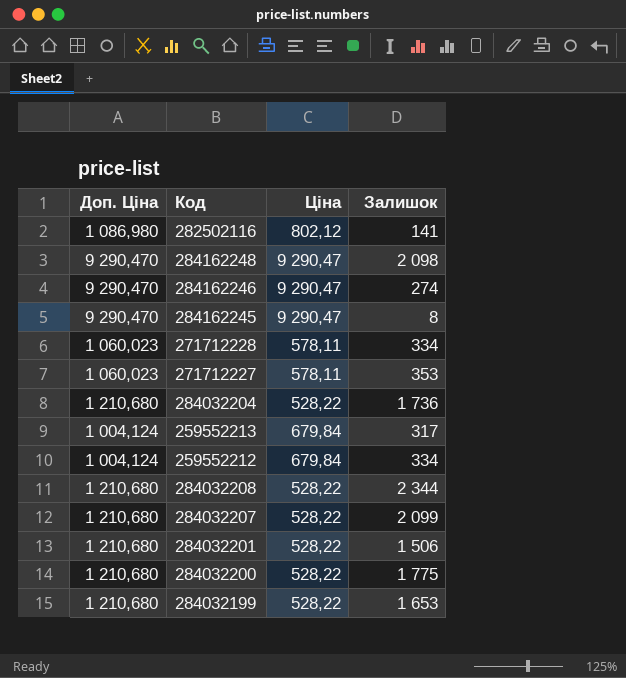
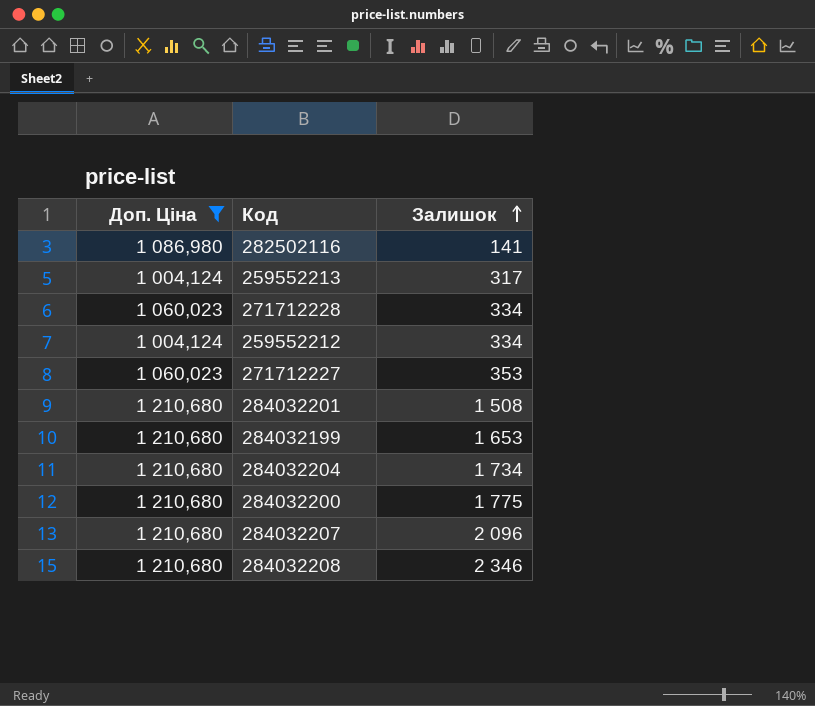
filter: none -> Доп. Ціна != 9 290,470
row order: none -> Залишок ascending
column Ціна | position: 3 -> none
284032201 | Залишок: 1 506 -> 1 508
284032204 | Залишок: 1 736 -> 1 734
284032207 | Залишок: 2 099 -> 2 096
284032208 | Залишок: 2 344 -> 2 346

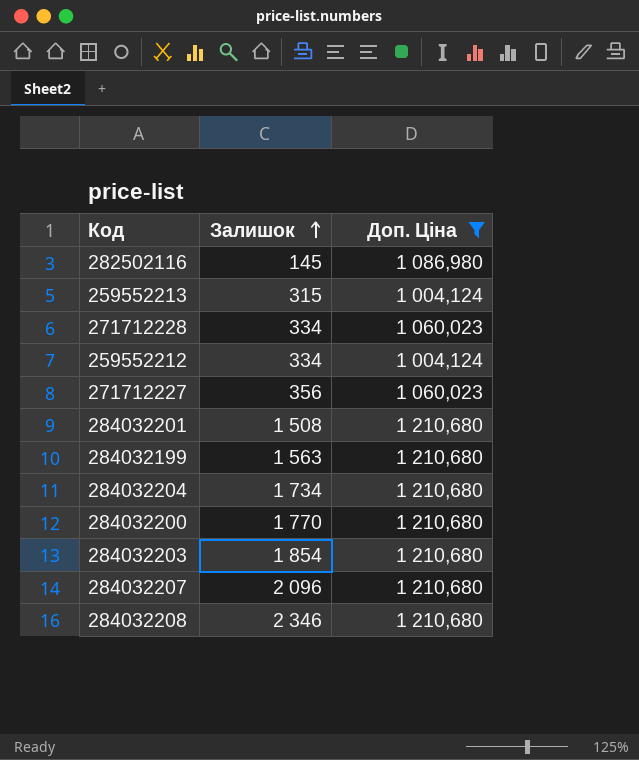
column Доп. Ціна | position: 1 -> 3
282502116 | Залишок: 141 -> 145
259552213 | Залишок: 317 -> 315
271712227 | Залишок: 353 -> 356
284032199 | Залишок: 1 653 -> 1 563
284032200 | Залишок: 1 775 -> 1 770
row 284032203: none -> 1 854 | 1 210,680

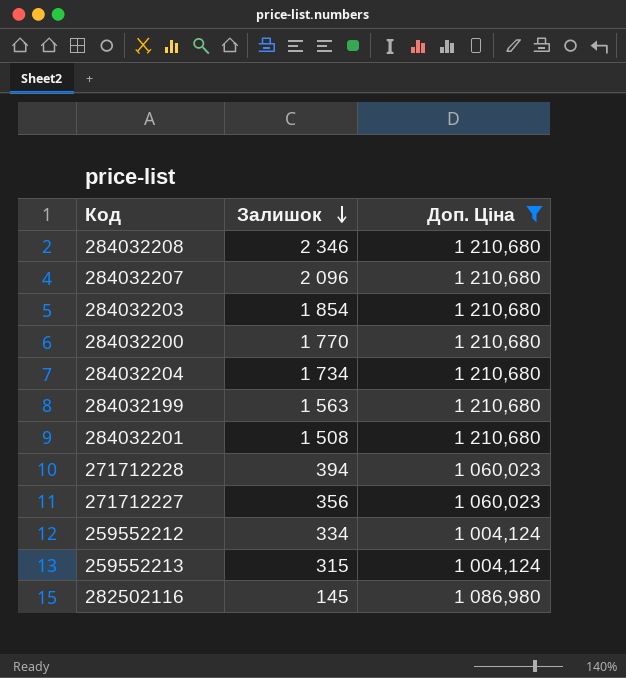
row order: Залишок ascending -> Залишок descending
271712228 | Залишок: 334 -> 394

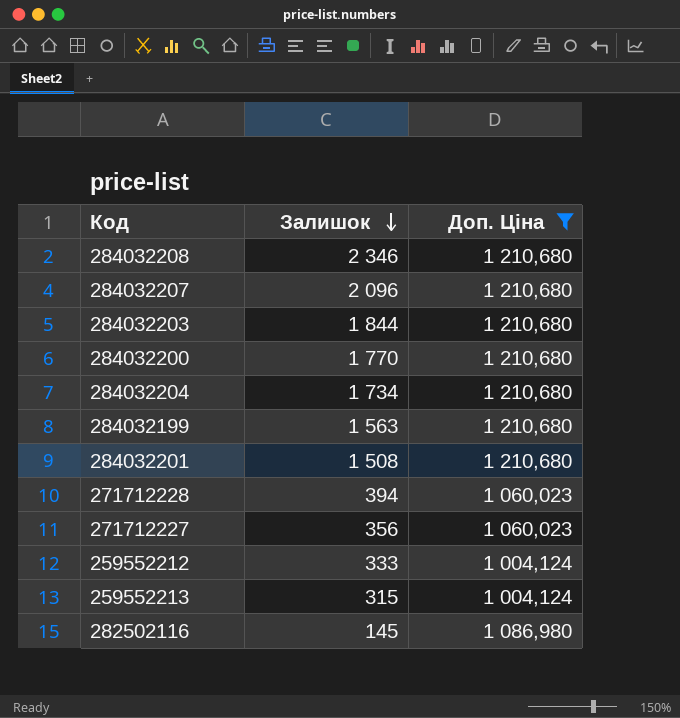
284032203 | Залишок: 1 854 -> 1 844
259552212 | Залишок: 334 -> 333

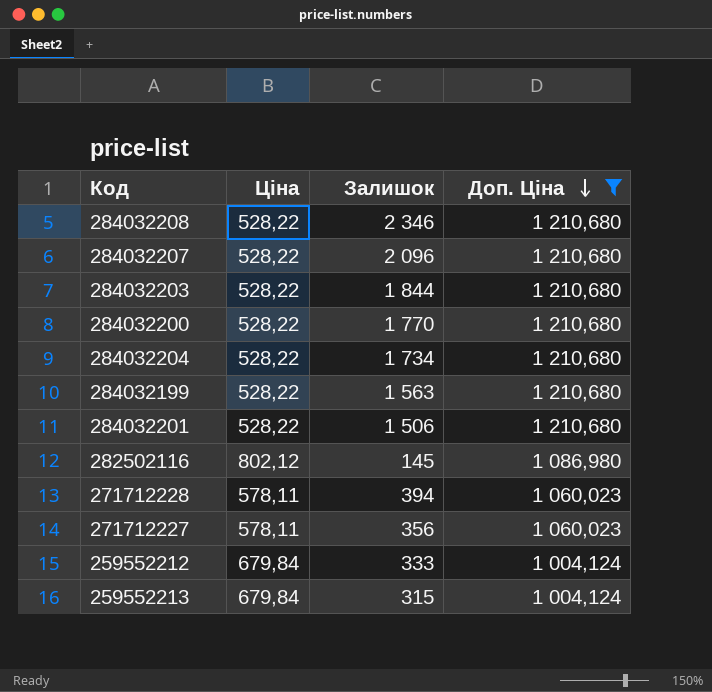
row order: Залишок descending -> Доп. Ціна descending
column Ціна | position: none -> 2
284032201 | Залишок: 1 508 -> 1 506

